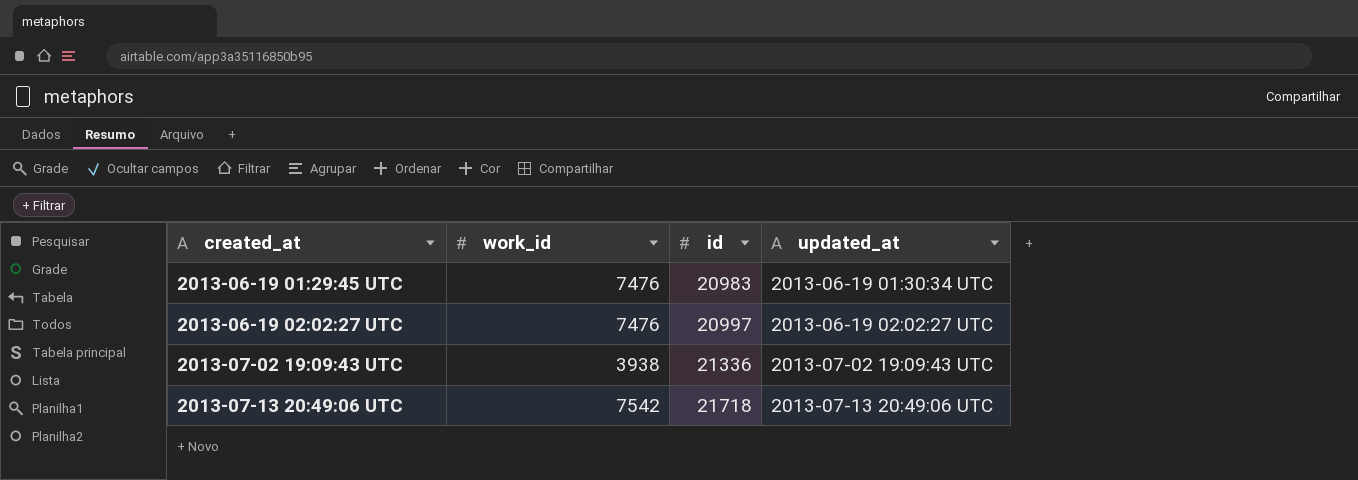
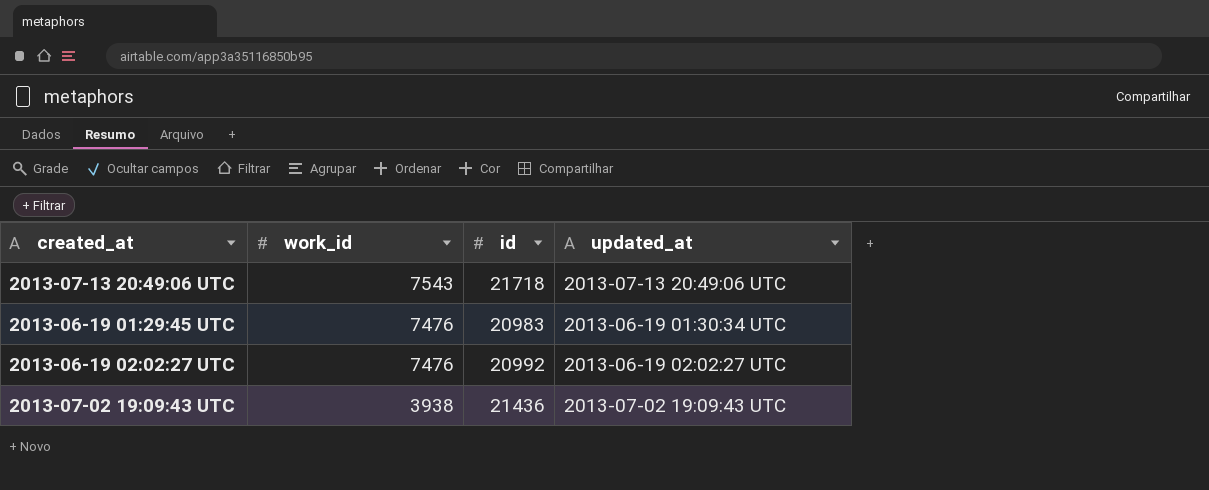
row order: created_at ascending -> work_id descending
2013-07-13 20:49:06 UTC | work_id: 7542 -> 7543
2013-06-19 02:02:27 UTC | id: 20997 -> 20992
2013-07-02 19:09:43 UTC | id: 21336 -> 21436

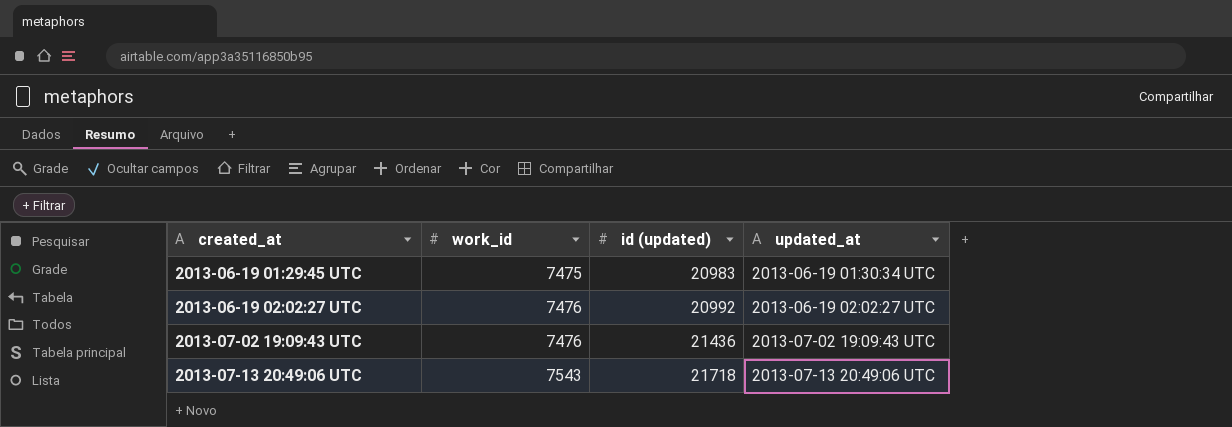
row order: work_id descending -> created_at ascending
column name: id -> id (updated)
2013-06-19 01:29:45 UTC | work_id: 7476 -> 7475
2013-07-02 19:09:43 UTC | work_id: 3938 -> 7476

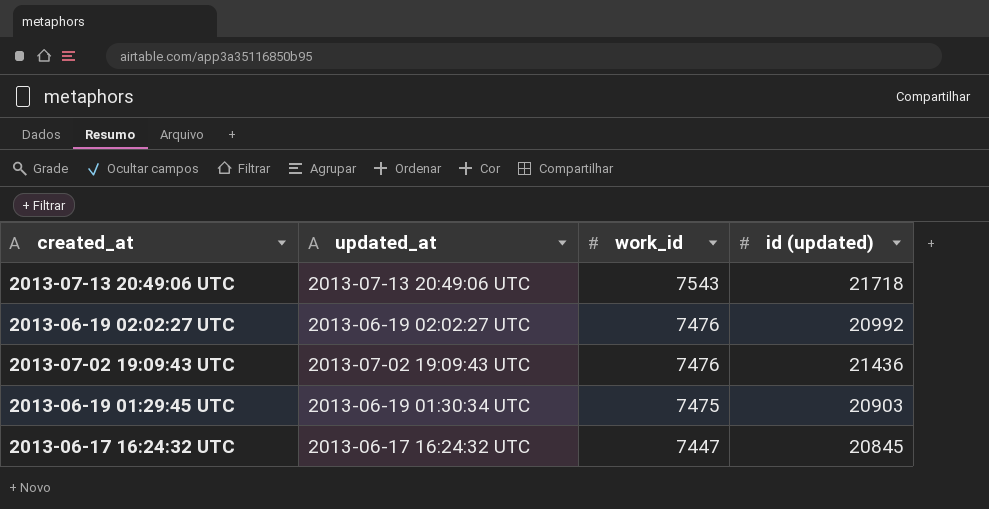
row order: created_at ascending -> work_id descending
column updated_at | position: 4 -> 2
2013-06-19 01:29:45 UTC | id (updated): 20983 -> 20903
row 2013-06-17 16:24:32 UTC: none -> 2013-06-17 16:24:32 UTC | 7447 | 20845

